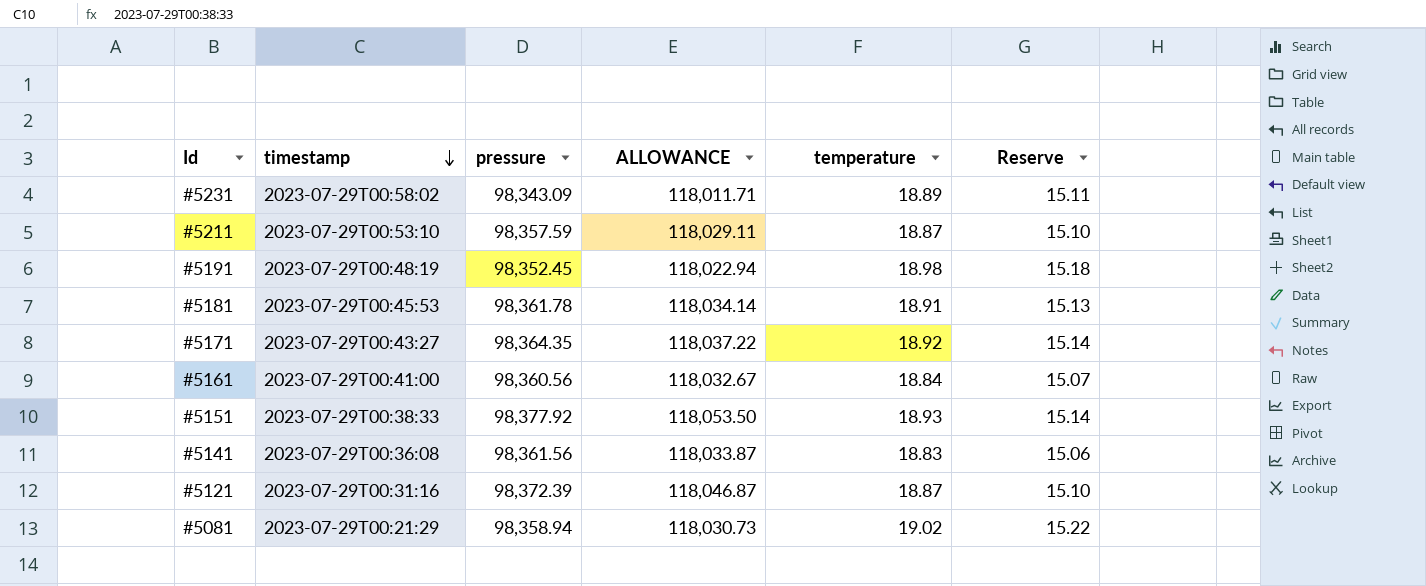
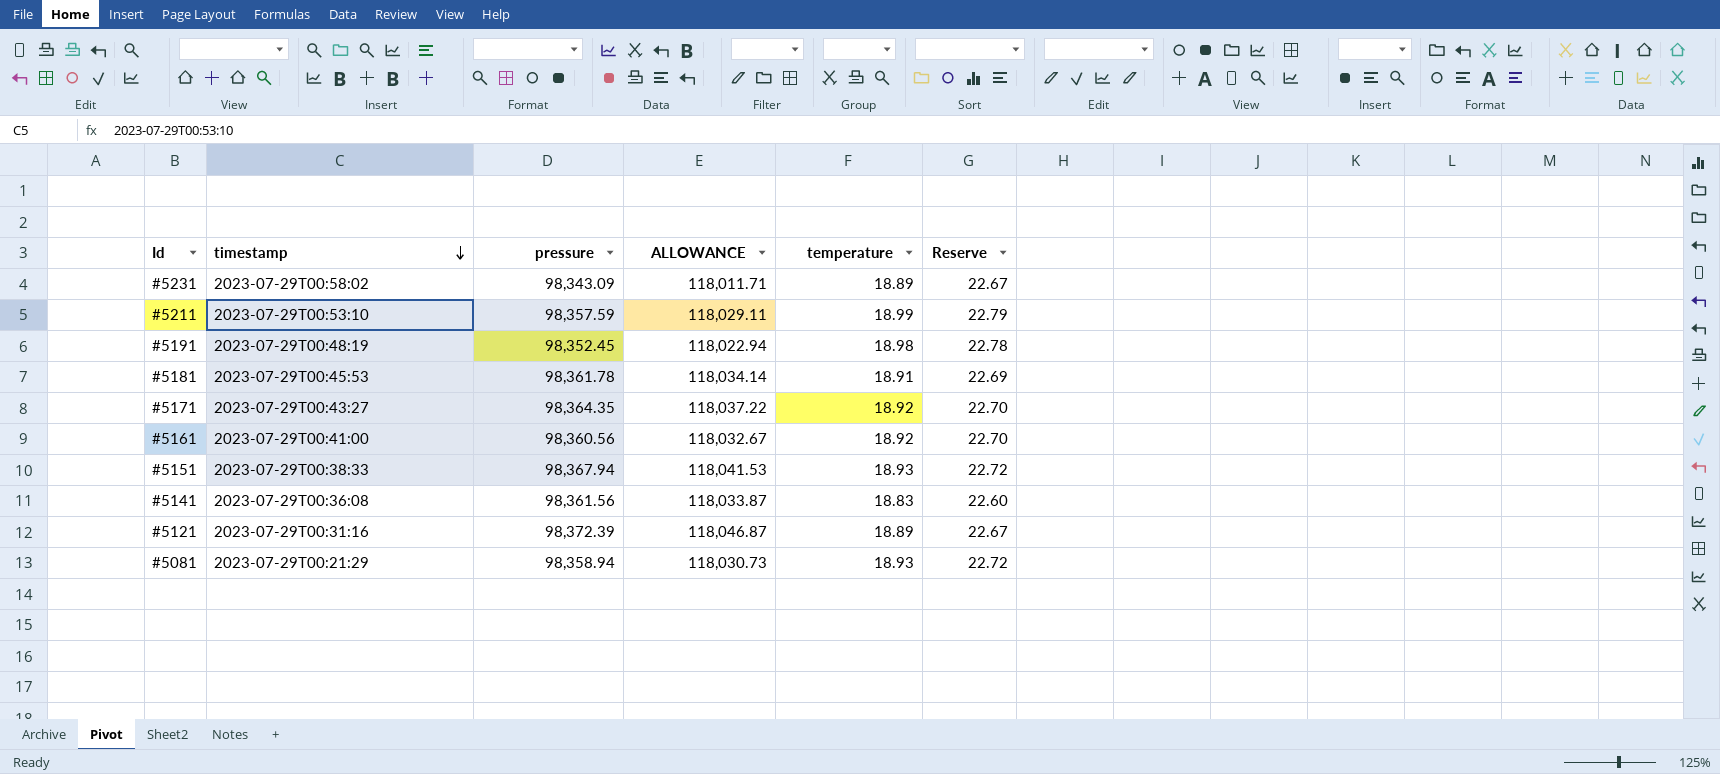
column Reserve | formula: [temperature] * 0.8 -> [temperature] * 1.2
#5211 | temperature: 18.87 -> 18.99
#5161 | temperature: 18.84 -> 18.92
#5151 | pressure: 98,377.92 -> 98,367.94
#5151 | ALLOWANCE: 118,053.50 -> 118,041.53
#5121 | temperature: 18.87 -> 18.89
#5081 | temperature: 19.02 -> 18.93

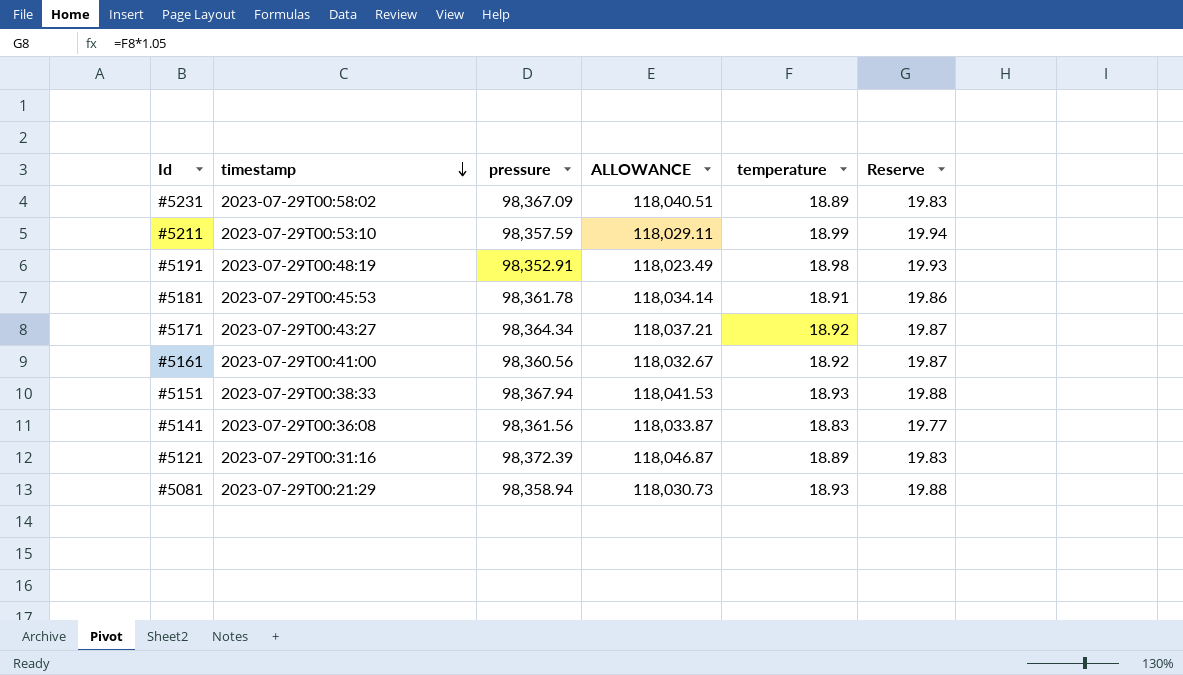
column Reserve | formula: [temperature] * 1.2 -> [temperature] * 1.05
#5231 | pressure: 98,343.09 -> 98,367.09
#5231 | ALLOWANCE: 118,011.71 -> 118,040.51
#5191 | pressure: 98,352.45 -> 98,352.91
#5191 | ALLOWANCE: 118,022.94 -> 118,023.49
#5171 | pressure: 98,364.35 -> 98,364.34
#5171 | ALLOWANCE: 118,037.22 -> 118,037.21

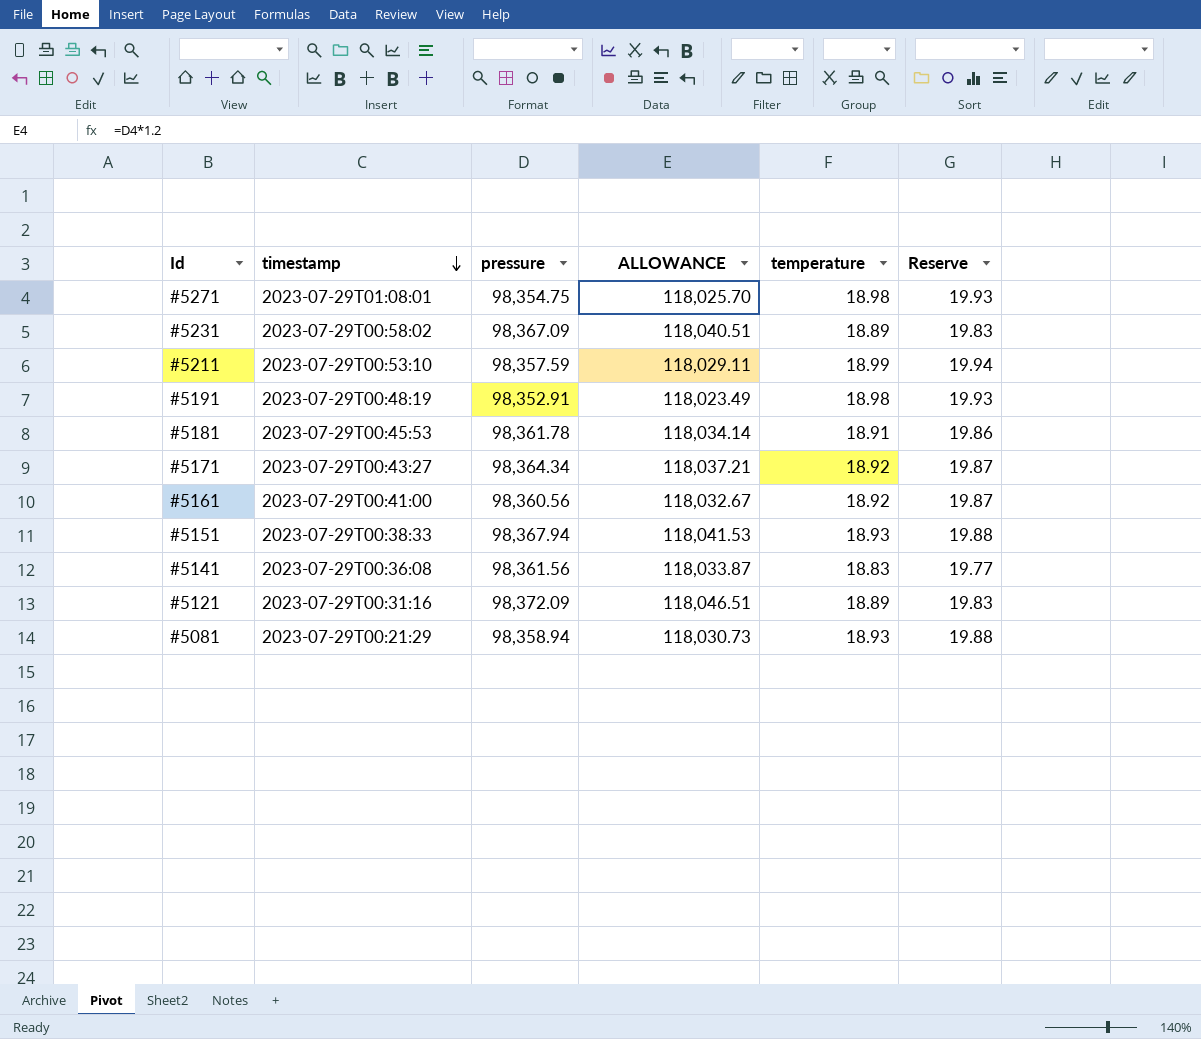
row #5271: none -> 2023-07-29T01:08:01 | 98,354.75 | 118,025.70 | 18.98 | 19.93
#5121 | pressure: 98,372.39 -> 98,372.09
#5121 | ALLOWANCE: 118,046.87 -> 118,046.51

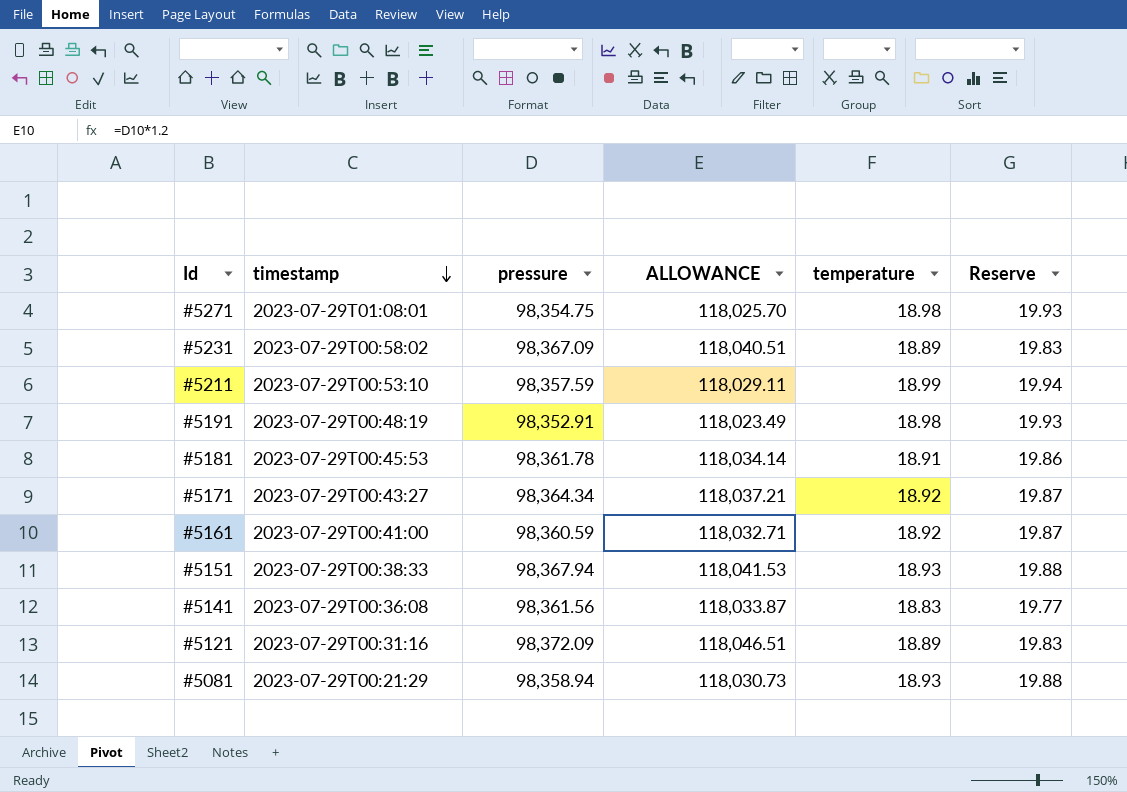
#5161 | pressure: 98,360.56 -> 98,360.59
#5161 | ALLOWANCE: 118,032.67 -> 118,032.71

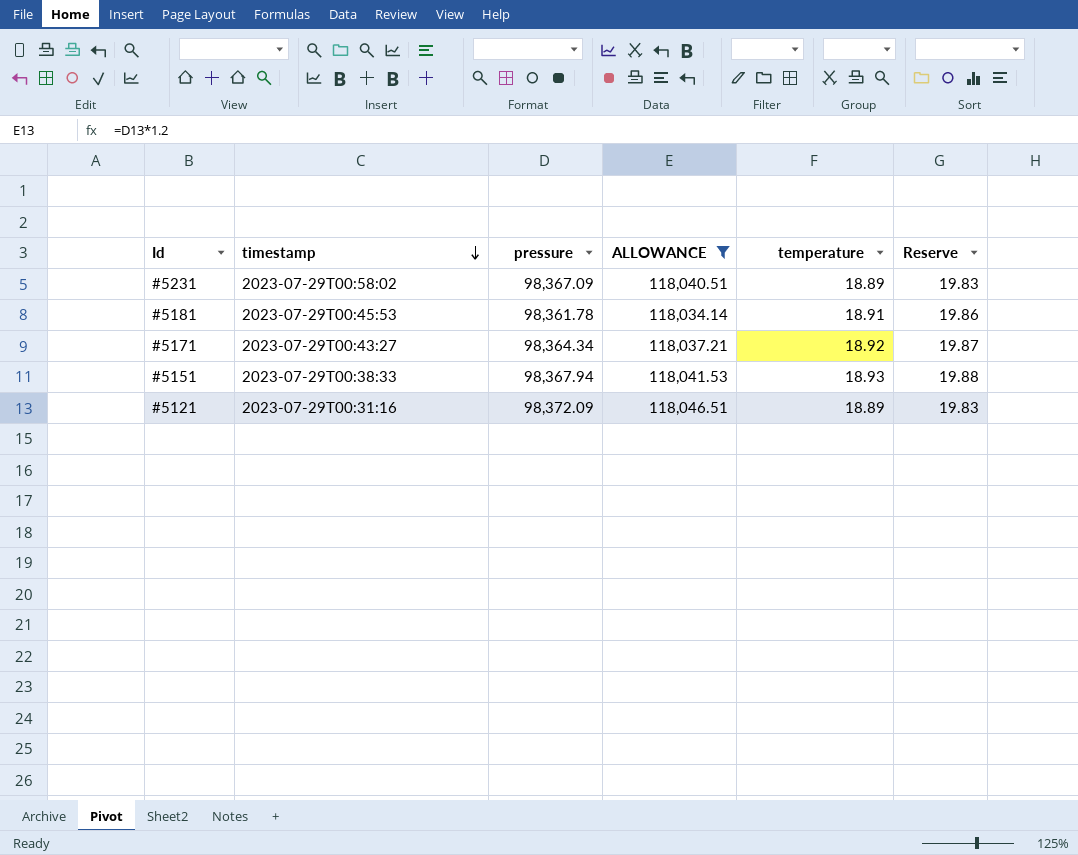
filter: none -> ALLOWANCE >= 118,034.14

